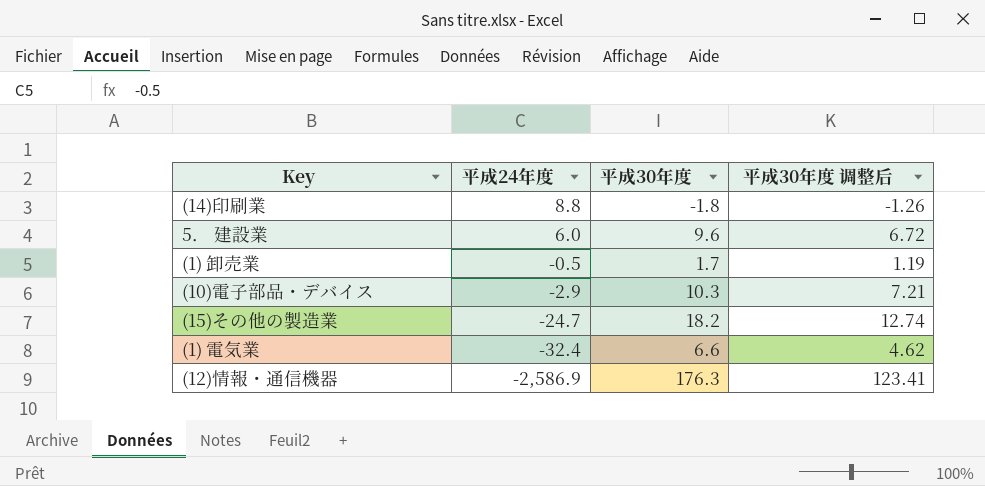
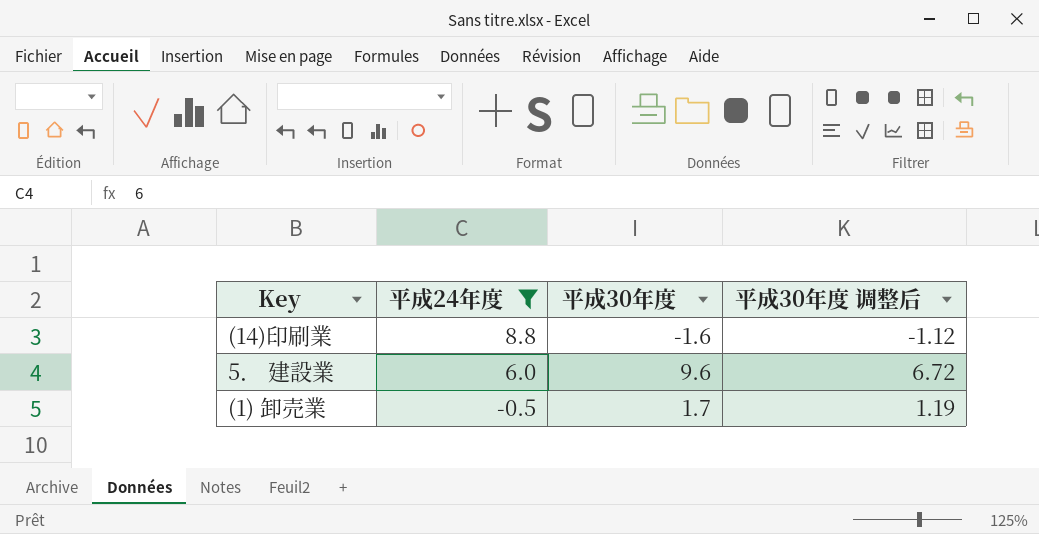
filter: none -> 平成24年度 >= -0.5
(14)印刷業 | 平成30年度: -1.8 -> -1.6
(14)印刷業 | 平成30年度 调整后: -1.26 -> -1.12

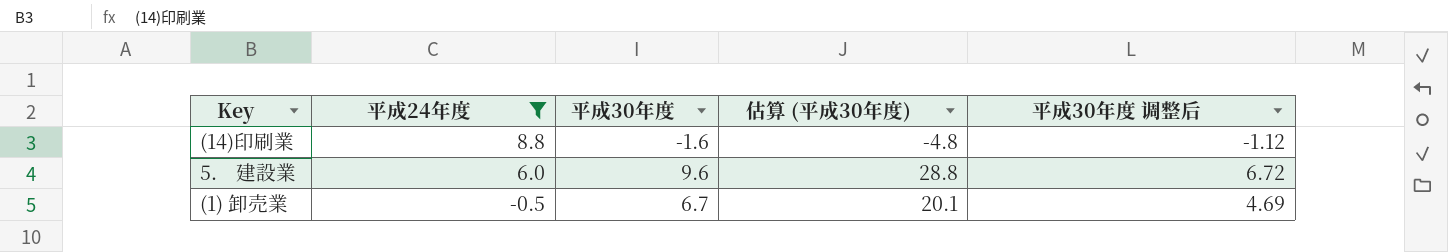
column 估算 (平成30年度) | formula: none -> [平成30年度] * 3
(1) 卸売業 | 平成30年度: 1.7 -> 6.7
(1) 卸売業 | 平成30年度 调整后: 1.19 -> 4.69

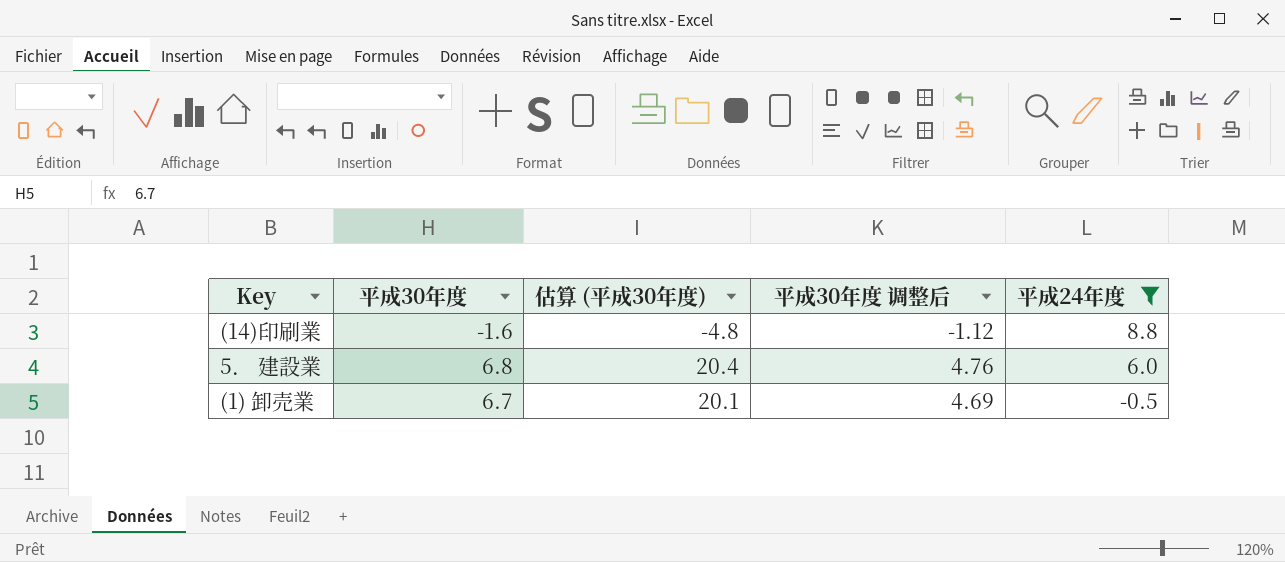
column 平成24年度 | position: 2 -> 5
5． 建設業 | 平成30年度: 9.6 -> 6.8
5． 建設業 | 估算 (平成30年度): 28.8 -> 20.4
5． 建設業 | 平成30年度 调整后: 6.72 -> 4.76

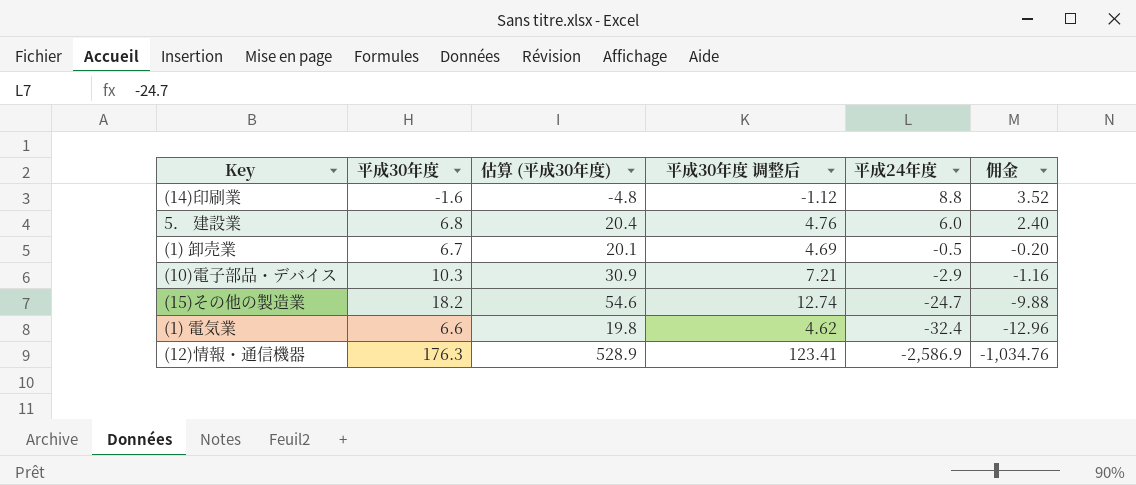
filter: 平成24年度 >= -0.5 -> none
column 佣金 | formula: none -> [平成24年度] * 0.4

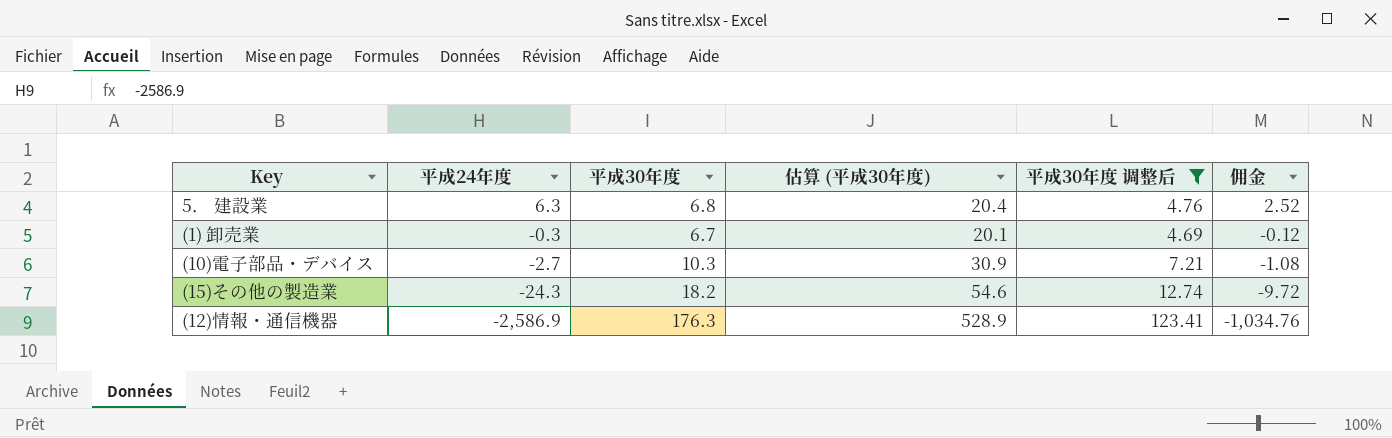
filter: none -> 平成30年度 调整后 >= 4.69
column 平成24年度 | position: 5 -> 2
5． 建設業 | 平成24年度: 6.0 -> 6.3
5． 建設業 | 佣金: 2.40 -> 2.52
(1) 卸売業 | 平成24年度: -0.5 -> -0.3
(1) 卸売業 | 佣金: -0.20 -> -0.12
(10)電子部品・デバイス | 平成24年度: -2.9 -> -2.7
(10)電子部品・デバイス | 佣金: -1.16 -> -1.08
(15)その他の製造業 | 平成24年度: -24.7 -> -24.3
(15)その他の製造業 | 佣金: -9.88 -> -9.72

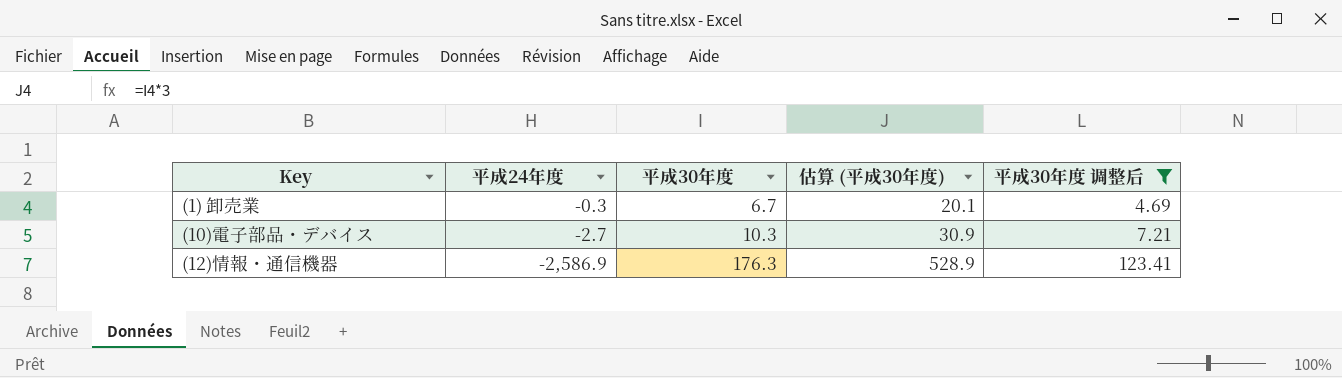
column 佣金 | formula: [平成24年度] * 0.4 -> none
row 5． 建設業: 6.3 | 6.8 | 20.4 | 4.76 | 2.52 -> none
row (15)その他の製造業: -24.3 | 18.2 | 54.6 | 12.74 | -9.72 -> none

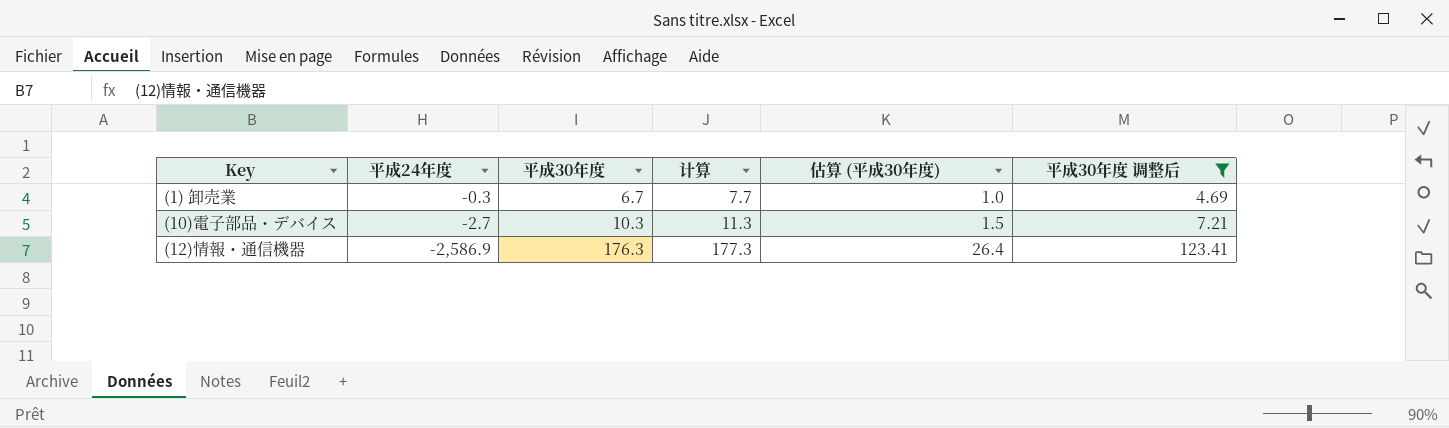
column 计算 | formula: none -> [平成30年度] + 1
column 估算 (平成30年度) | formula: [平成30年度] * 3 -> [平成30年度] * 0.15

